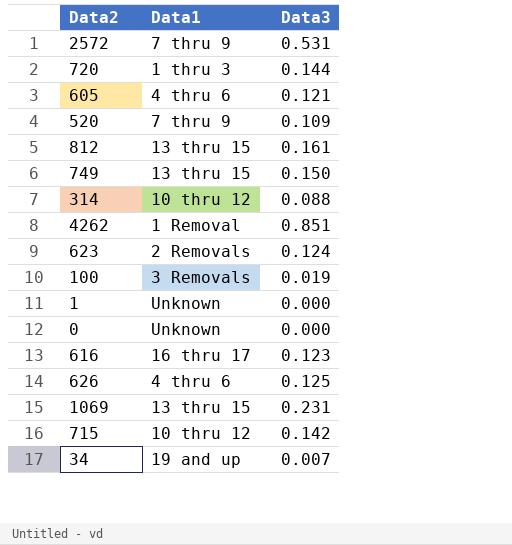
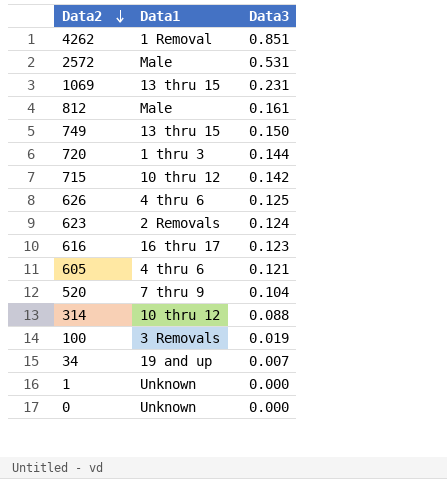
row order: none -> Data2 descending
2572 | Data1: 7 thru 9 -> Male
812 | Data1: 13 thru 15 -> Male
520 | Data3: 0.109 -> 0.104

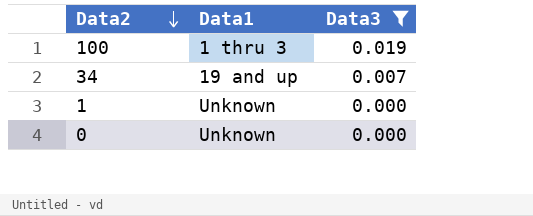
filter: none -> Data3 <= 0.019
100 | Data1: 3 Removals -> 1 thru 3

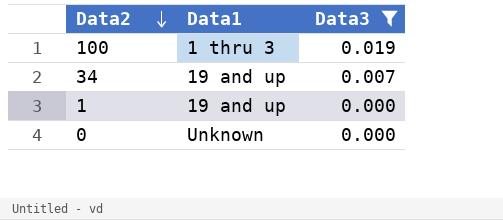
1 | Data1: Unknown -> 19 and up

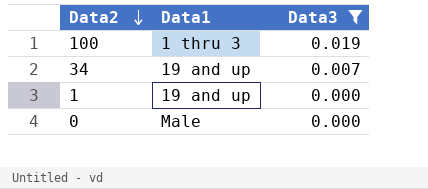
0 | Data1: Unknown -> Male

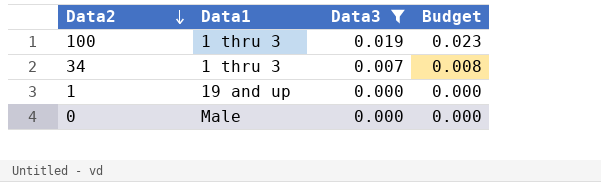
column Budget | formula: none -> [Data3] * 1.2
34 | Data1: 19 and up -> 1 thru 3

